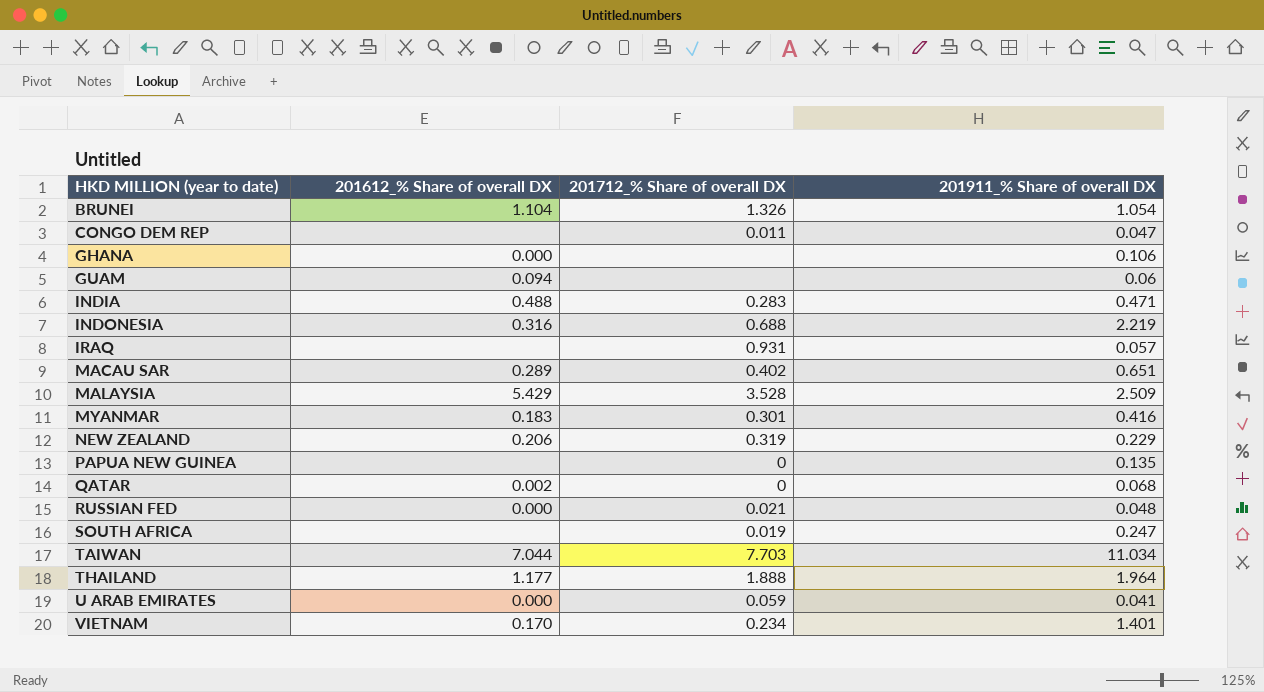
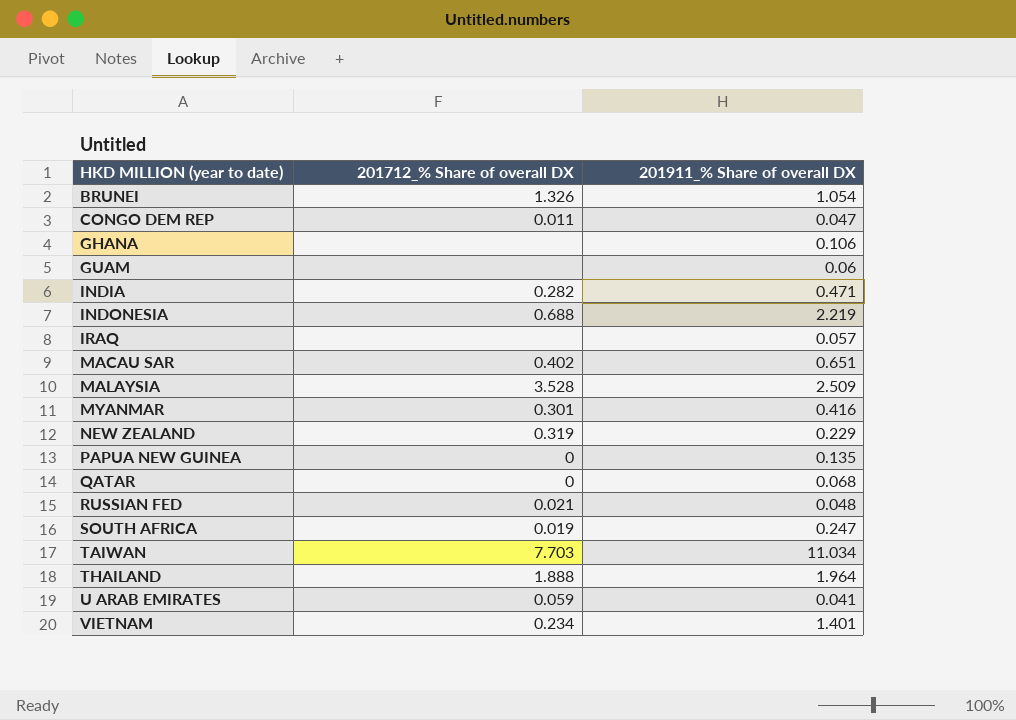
column 201612_% Share of overall DX | position: 2 -> none
INDIA | 201712_% Share of overall DX: 0.283 -> 0.282
IRAQ | 201712_% Share of overall DX: 0.931 -> none

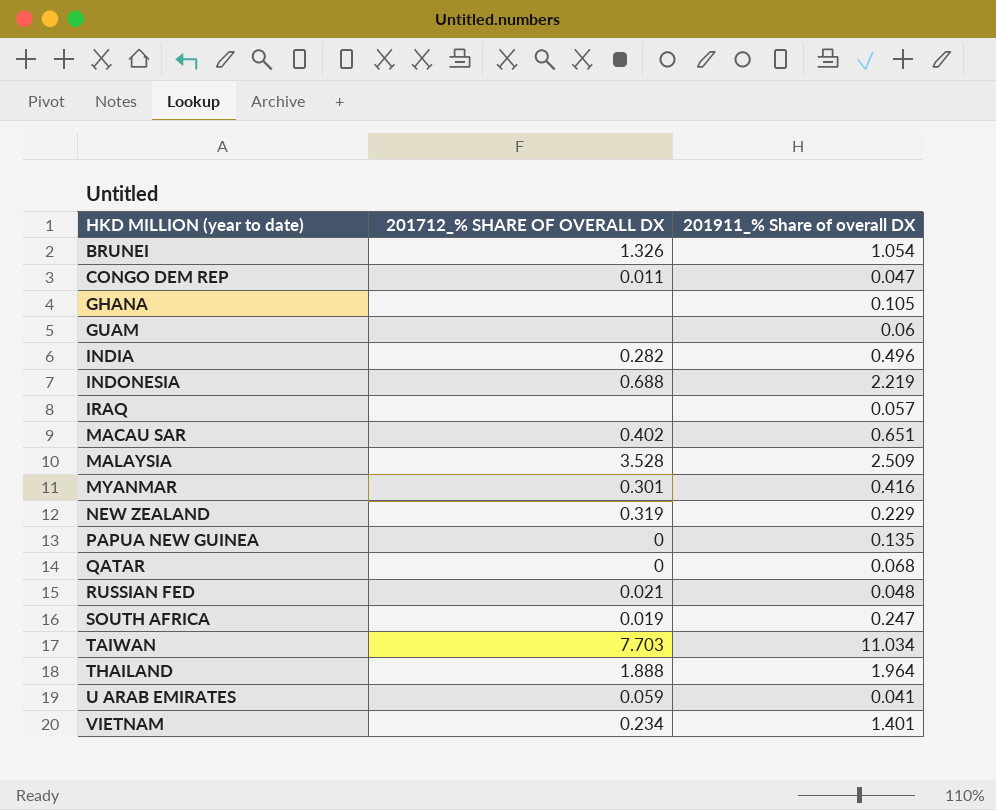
column name: 201712_% Share of overall DX -> 201712_% SHARE OF OVERALL DX
GHANA | 201911_% Share of overall DX: 0.106 -> 0.105
INDIA | 201911_% Share of overall DX: 0.471 -> 0.496

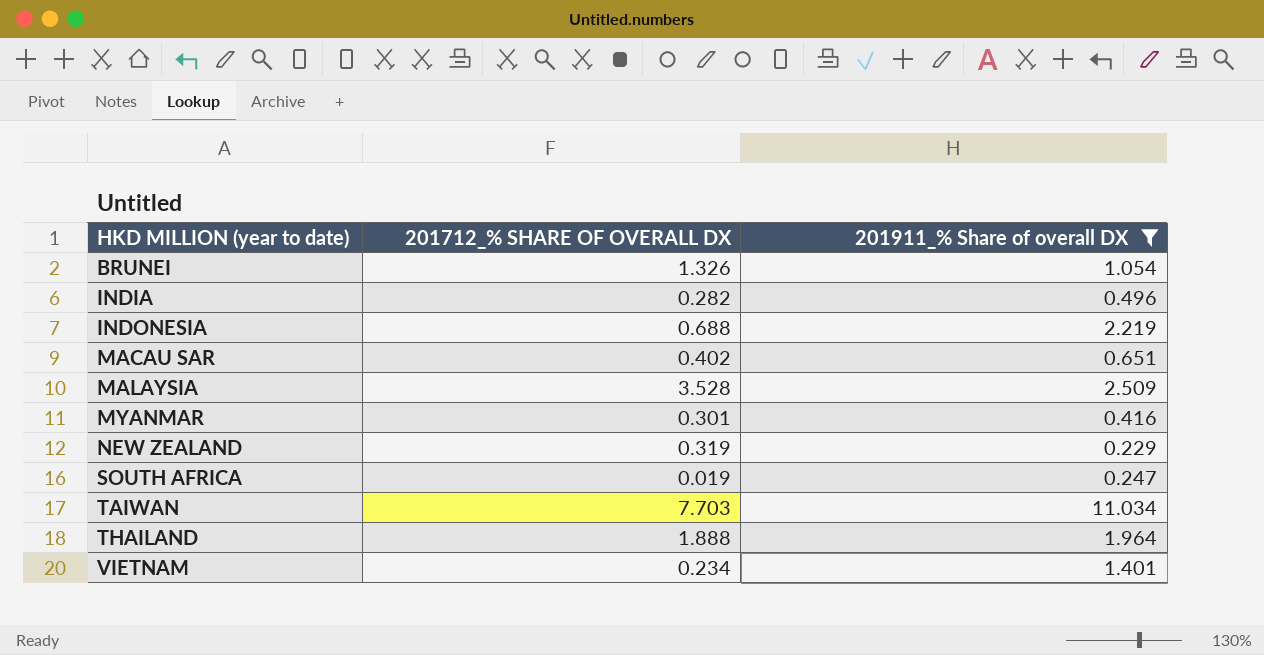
filter: none -> 201911_% Share of overall DX >= 0.229

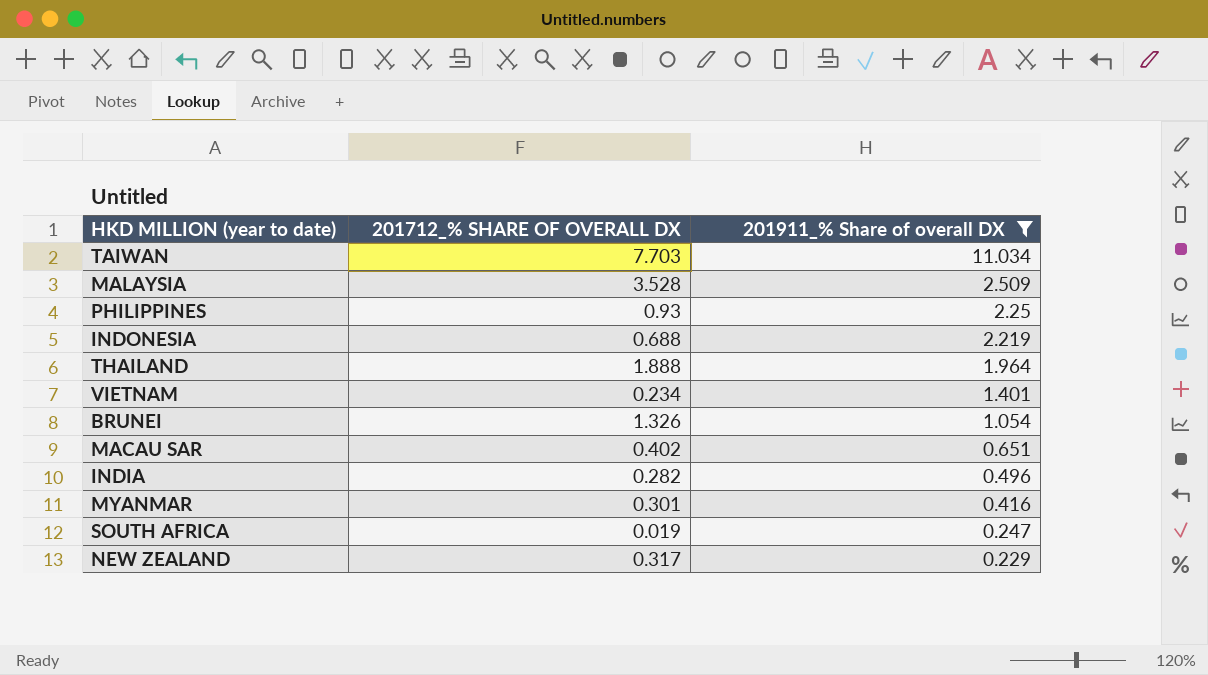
row order: HKD MILLION (year to date) ascending -> 201911_% Share of overall DX descending
row PHILIPPINES: none -> 0.93 | 2.25
NEW ZEALAND | 201712_% SHARE OF OVERALL DX: 0.319 -> 0.317

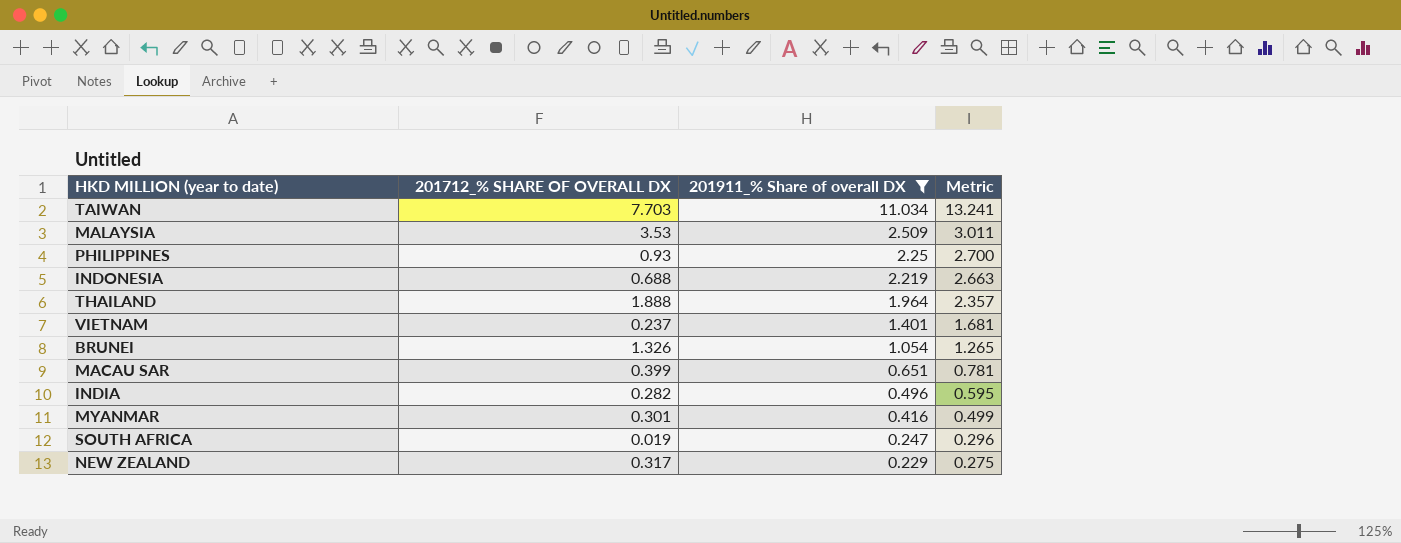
column Metric | formula: none -> [201911_% Share of overall DX] * 1.2
MALAYSIA | 201712_% SHARE OF OVERALL DX: 3.528 -> 3.53
VIETNAM | 201712_% SHARE OF OVERALL DX: 0.234 -> 0.237
MACAU SAR | 201712_% SHARE OF OVERALL DX: 0.402 -> 0.399

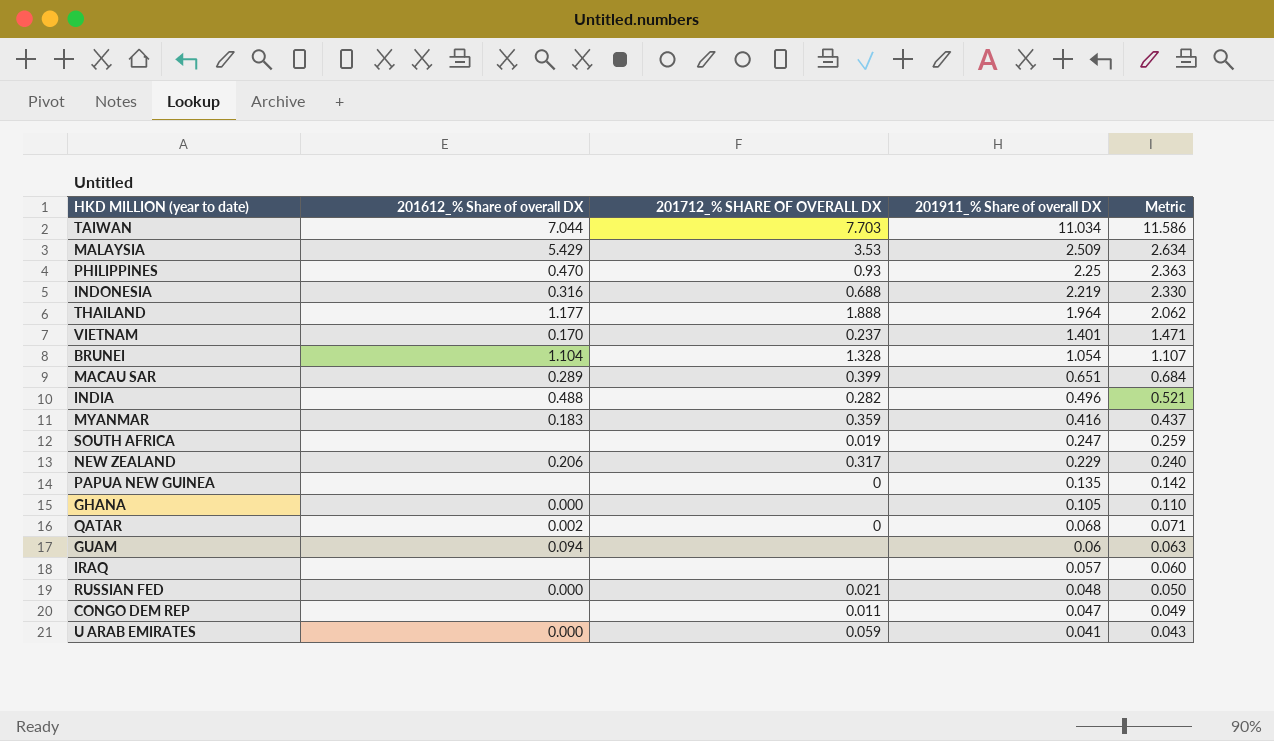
filter: 201911_% Share of overall DX >= 0.229 -> none
column 201612_% Share of overall DX | position: none -> 2
column Metric | formula: [201911_% Share of overall DX] * 1.2 -> [201911_% Share of overall DX] * 1.05
BRUNEI | 201712_% SHARE OF OVERALL DX: 1.326 -> 1.328
MYANMAR | 201712_% SHARE OF OVERALL DX: 0.301 -> 0.359

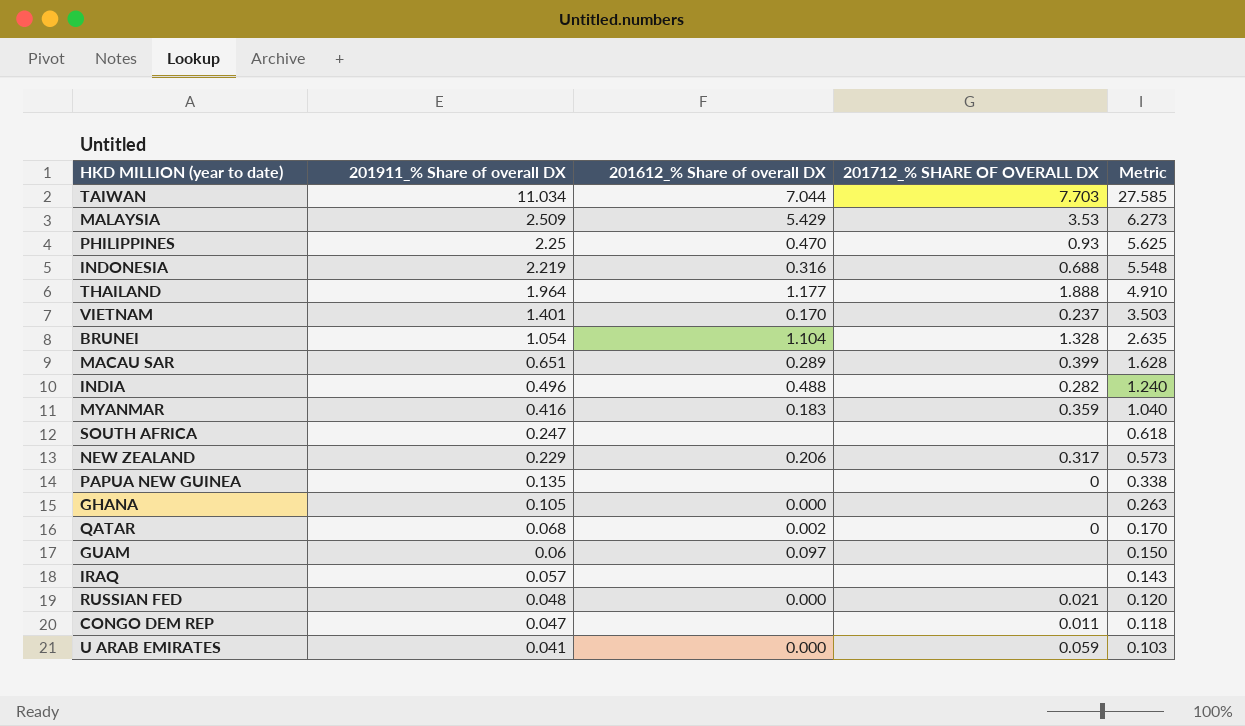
column 201911_% Share of overall DX | position: 4 -> 2
column Metric | formula: [201911_% Share of overall DX] * 1.05 -> [201911_% Share of overall DX] * 2.5
SOUTH AFRICA | 201712_% SHARE OF OVERALL DX: 0.019 -> none
GUAM | 201612_% Share of overall DX: 0.094 -> 0.097

